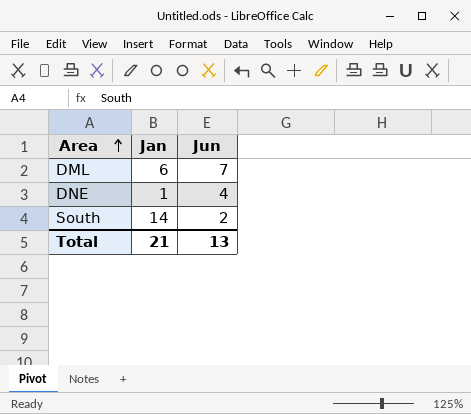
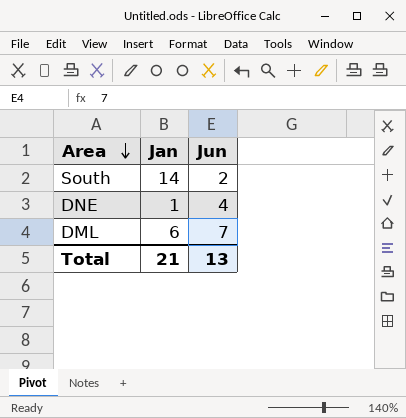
row order: Area ascending -> Area descending

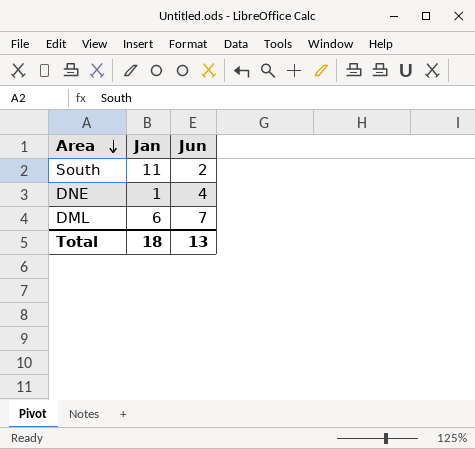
South | Jan: 14 -> 11
Total | Jan: 21 -> 18

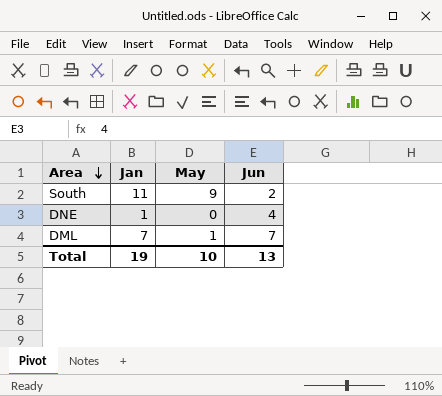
column May | position: none -> 3
DML | Jan: 6 -> 7
Total | Jan: 18 -> 19

